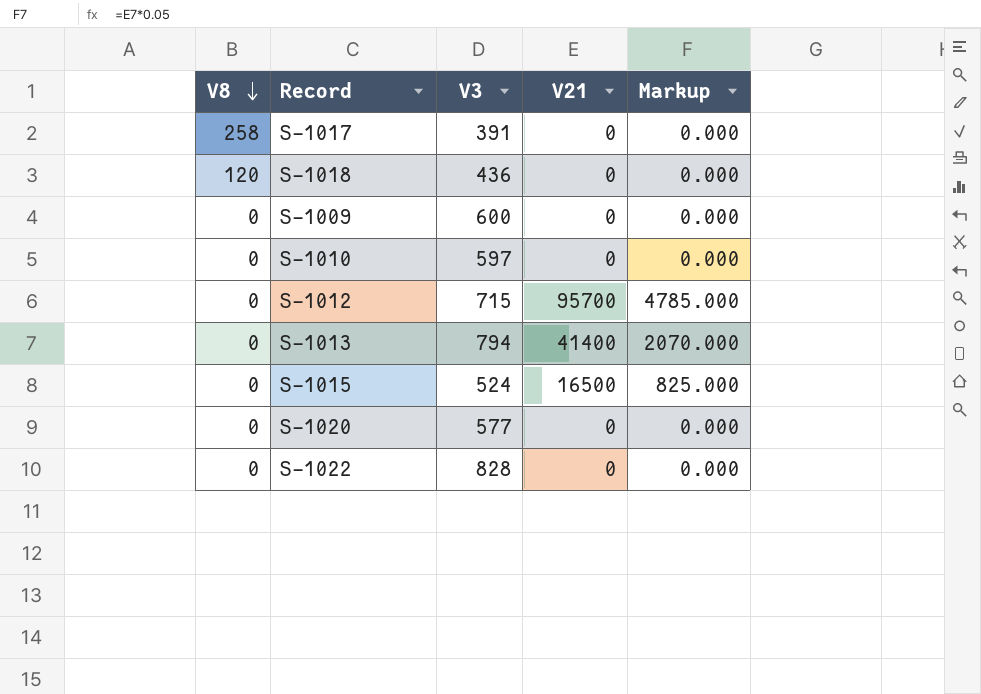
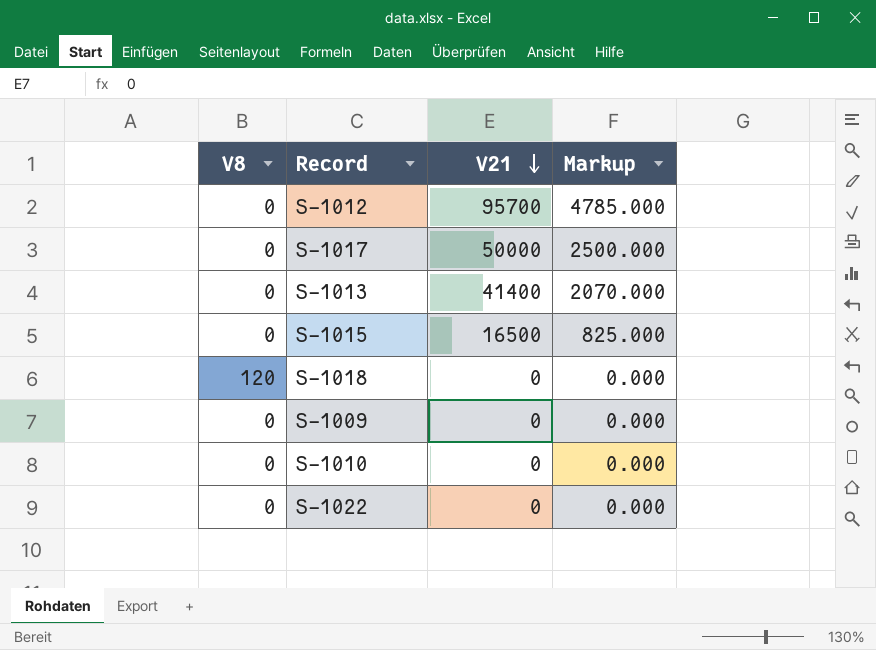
row order: V8 descending -> V21 descending
column V3 | position: 3 -> none
row S-1020: 0 | 577 | 0 | 0.000 -> none
S-1017 | V8: 258 -> 0
S-1017 | V21: 0 -> 50000
S-1017 | Markup: 0.000 -> 2500.000

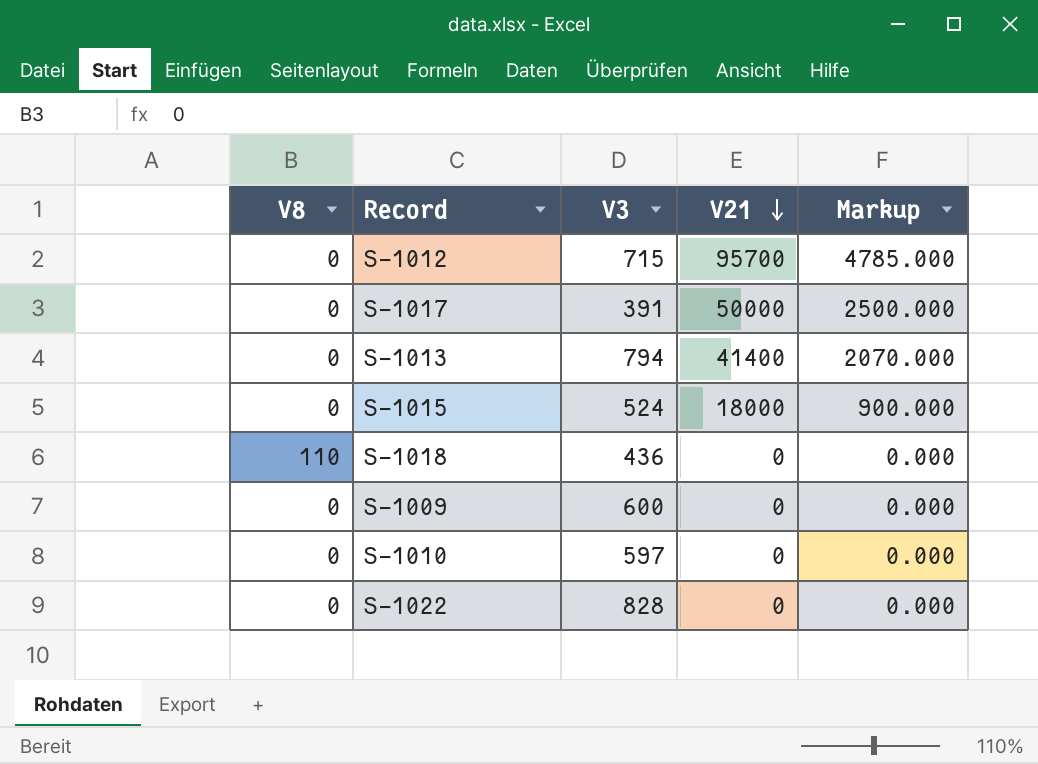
column V3 | position: none -> 3
S-1015 | V21: 16500 -> 18000
S-1015 | Markup: 825.000 -> 900.000
S-1018 | V8: 120 -> 110

